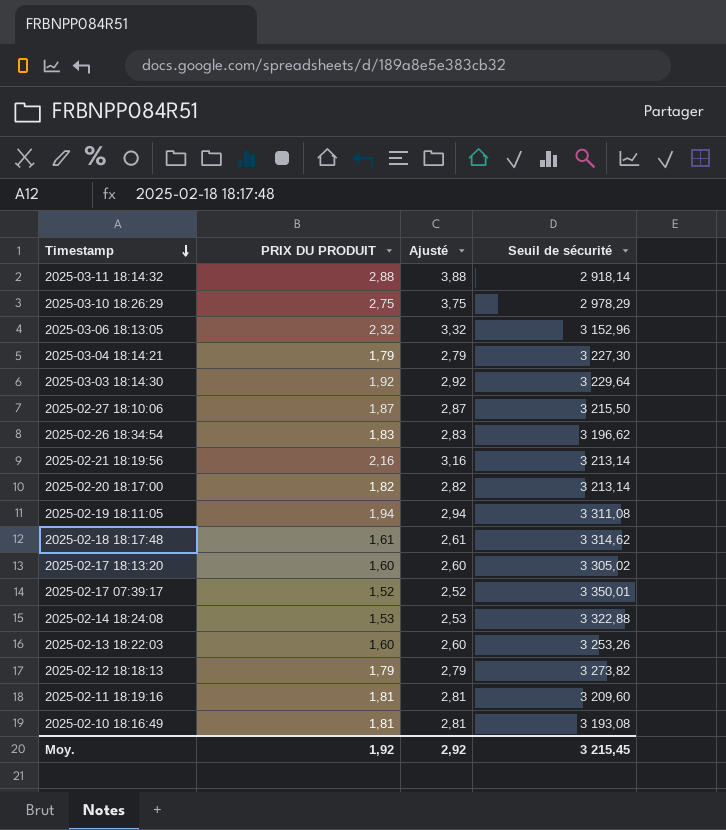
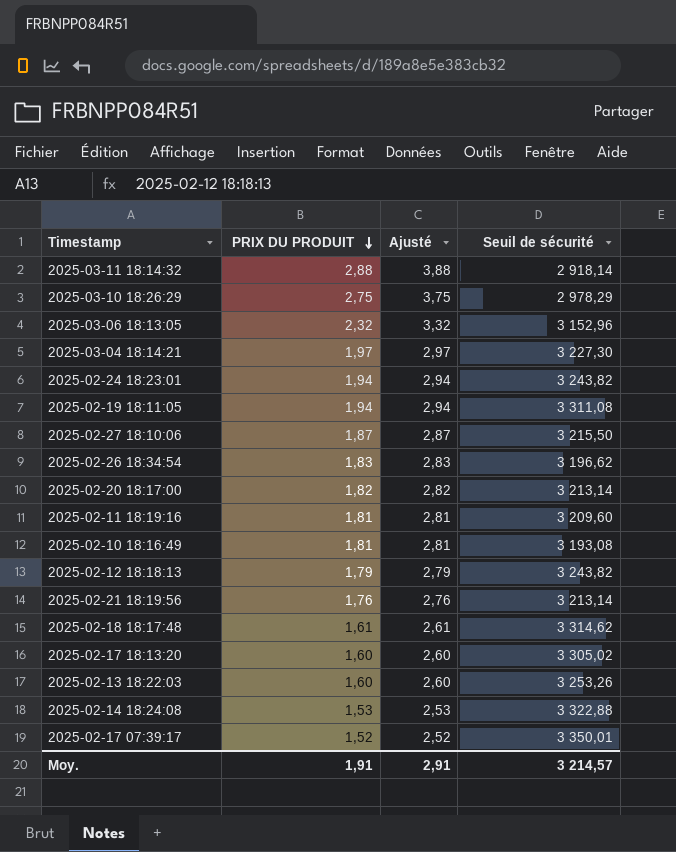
row order: Timestamp descending -> PRIX DU PRODUIT descending
row 2025-03-03 18:14:30: 1,92 | 2,92 | 3 229,64 -> none
2025-03-04 18:14:21 | PRIX DU PRODUIT: 1,79 -> 1,97
2025-03-04 18:14:21 | Ajusté: 2,79 -> 2,97
row 2025-02-24 18:23:01: none -> 1,94 | 2,94 | 3 243,82
2025-02-12 18:18:13 | Seuil de sécurité: 3 273,82 -> 3 243,82
2025-02-21 18:19:56 | PRIX DU PRODUIT: 2,16 -> 1,76
2025-02-21 18:19:56 | Ajusté: 3,16 -> 2,76
Moy. | PRIX DU PRODUIT: 1,92 -> 1,91
Moy. | Ajusté: 2,92 -> 2,91
Moy. | Seuil de sécurité: 3 215,45 -> 3 214,57

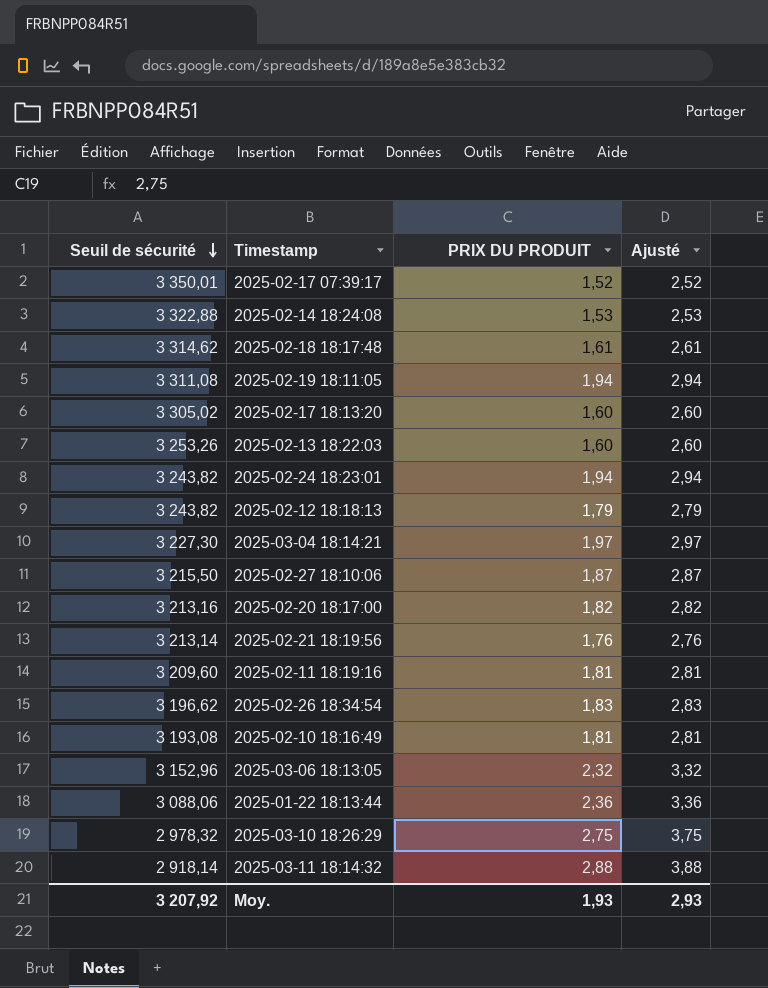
row order: PRIX DU PRODUIT descending -> Seuil de sécurité descending
column Seuil de sécurité | position: 4 -> 1
2025-02-20 18:17:00 | Seuil de sécurité: 3 213,14 -> 3 213,16
row 2025-01-22 18:13:44: none -> 3 088,06 | 2,36 | 3,36
2025-03-10 18:26:29 | Seuil de sécurité: 2 978,29 -> 2 978,32
Moy. | Seuil de sécurité: 3 214,57 -> 3 207,92
Moy. | PRIX DU PRODUIT: 1,91 -> 1,93
Moy. | Ajusté: 2,91 -> 2,93

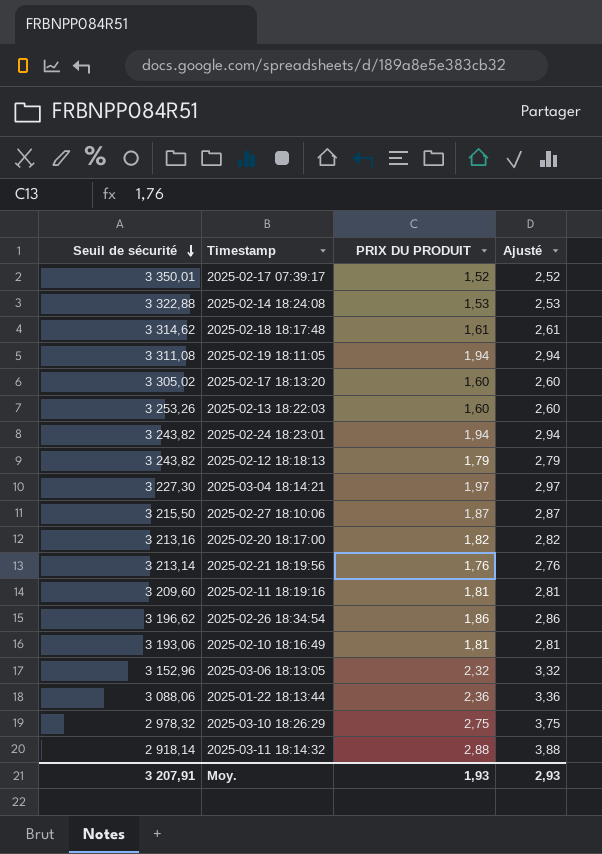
2025-02-26 18:34:54 | PRIX DU PRODUIT: 1,83 -> 1,86
2025-02-26 18:34:54 | Ajusté: 2,83 -> 2,86
2025-02-10 18:16:49 | Seuil de sécurité: 3 193,08 -> 3 193,06
Moy. | Seuil de sécurité: 3 207,92 -> 3 207,91

